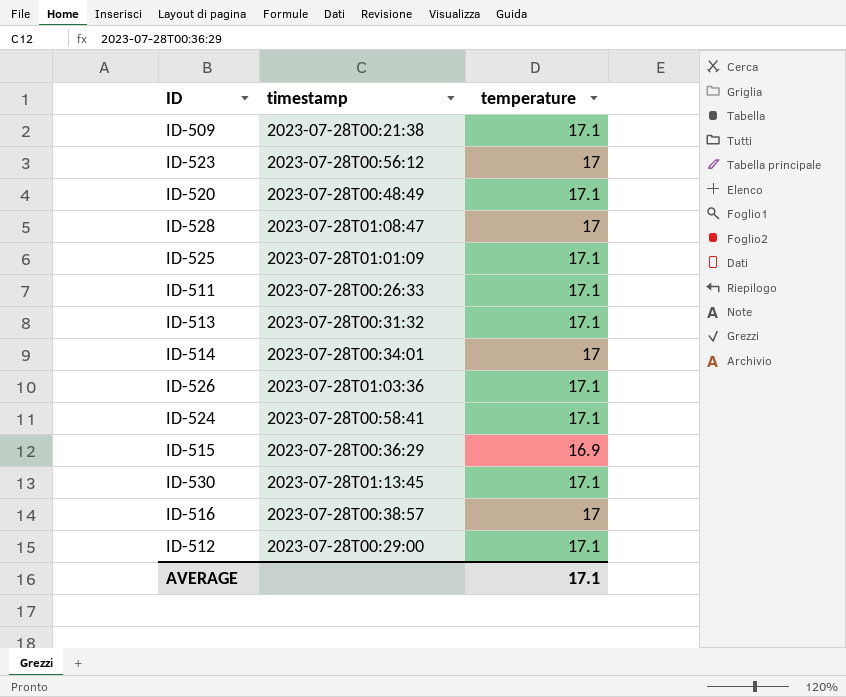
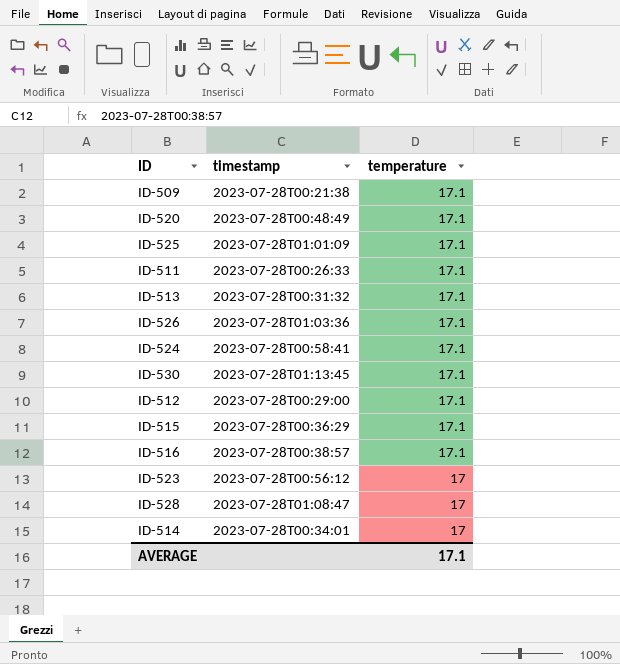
row order: none -> temperature descending
ID-515 | temperature: 16.9 -> 17.1
ID-516 | temperature: 17 -> 17.1

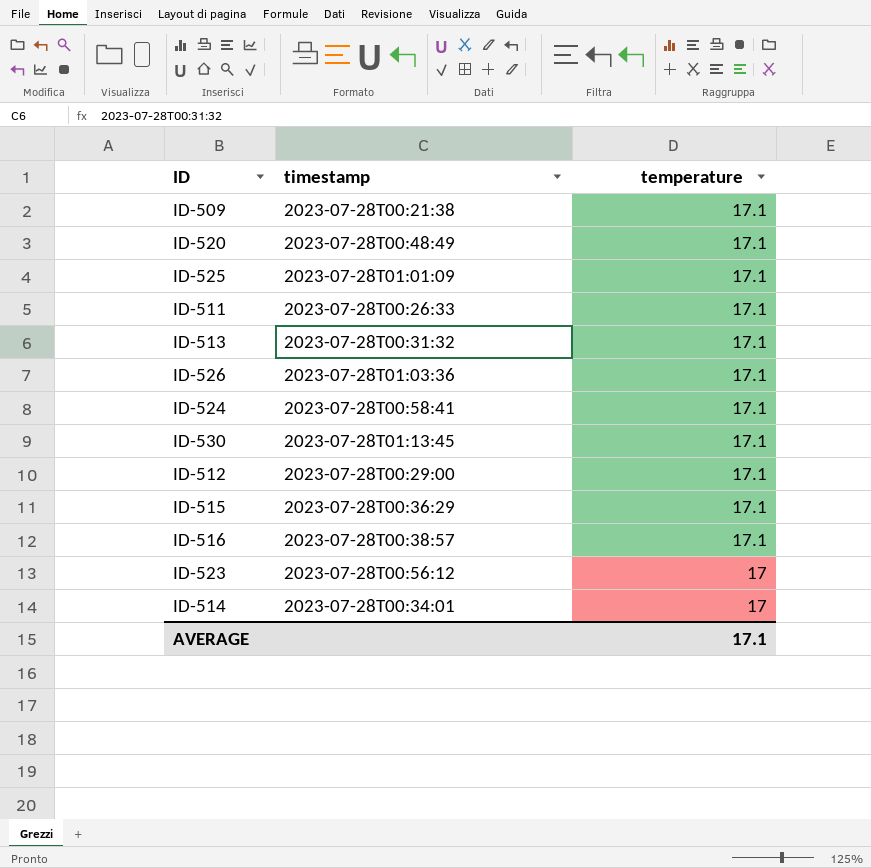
row ID-528: 2023-07-28T01:08:47 | 17 -> none

